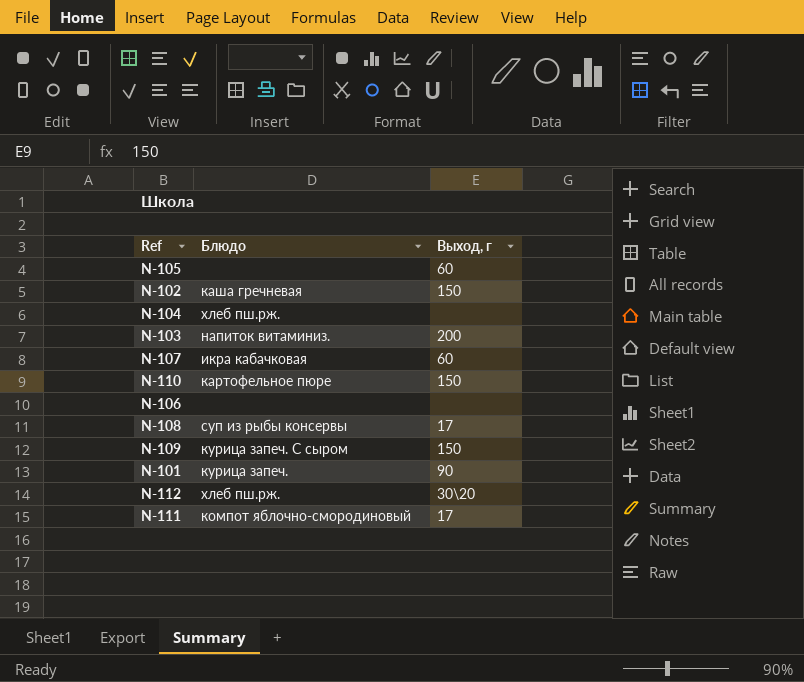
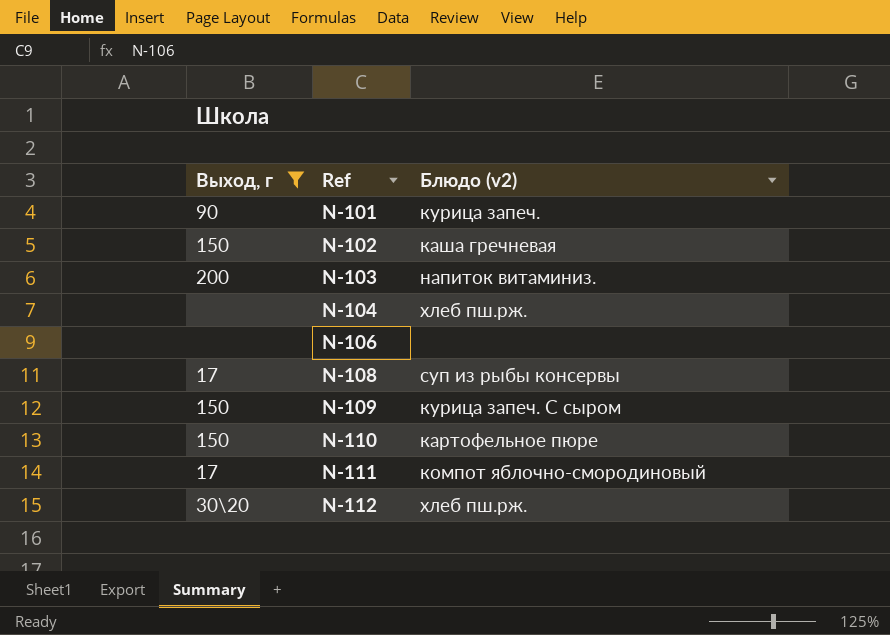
filter: none -> Выход, г != 60
row order: none -> Ref ascending
column Выход, г | position: 3 -> 1
column name: Блюдо -> Блюдо (v2)

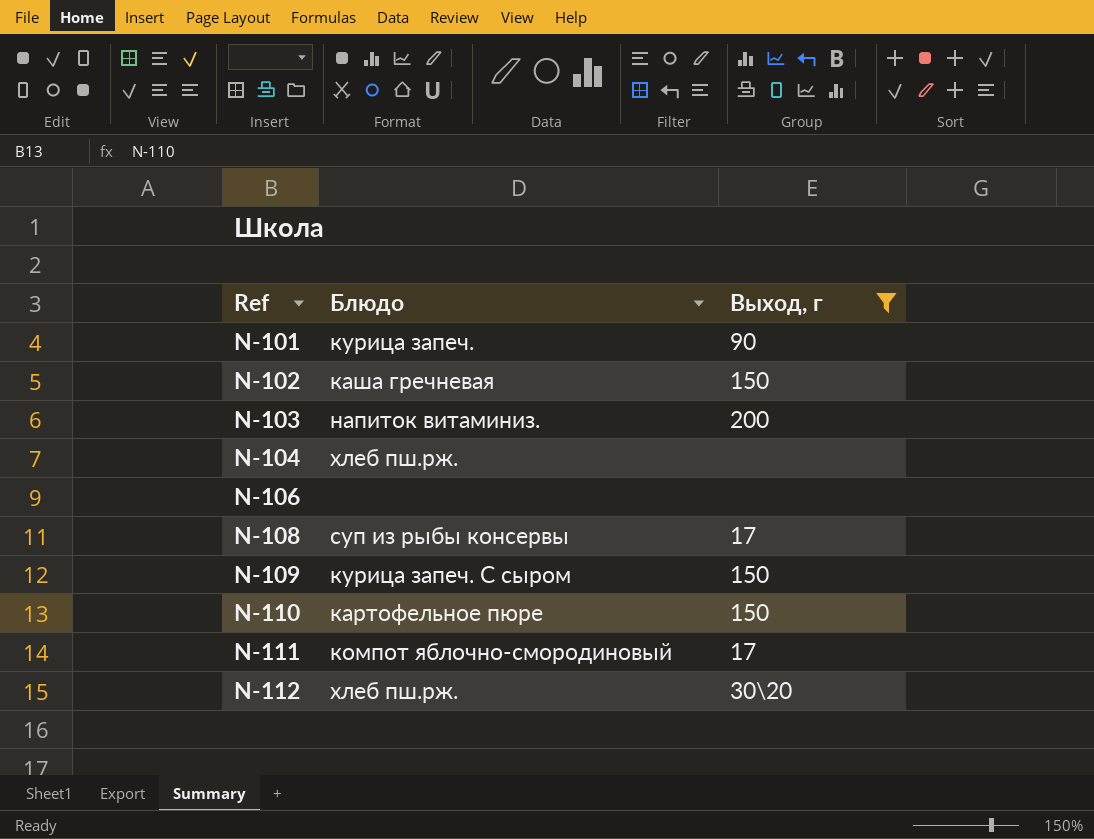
column name: Блюдо (v2) -> Блюдо
column Выход, г | position: 1 -> 3

